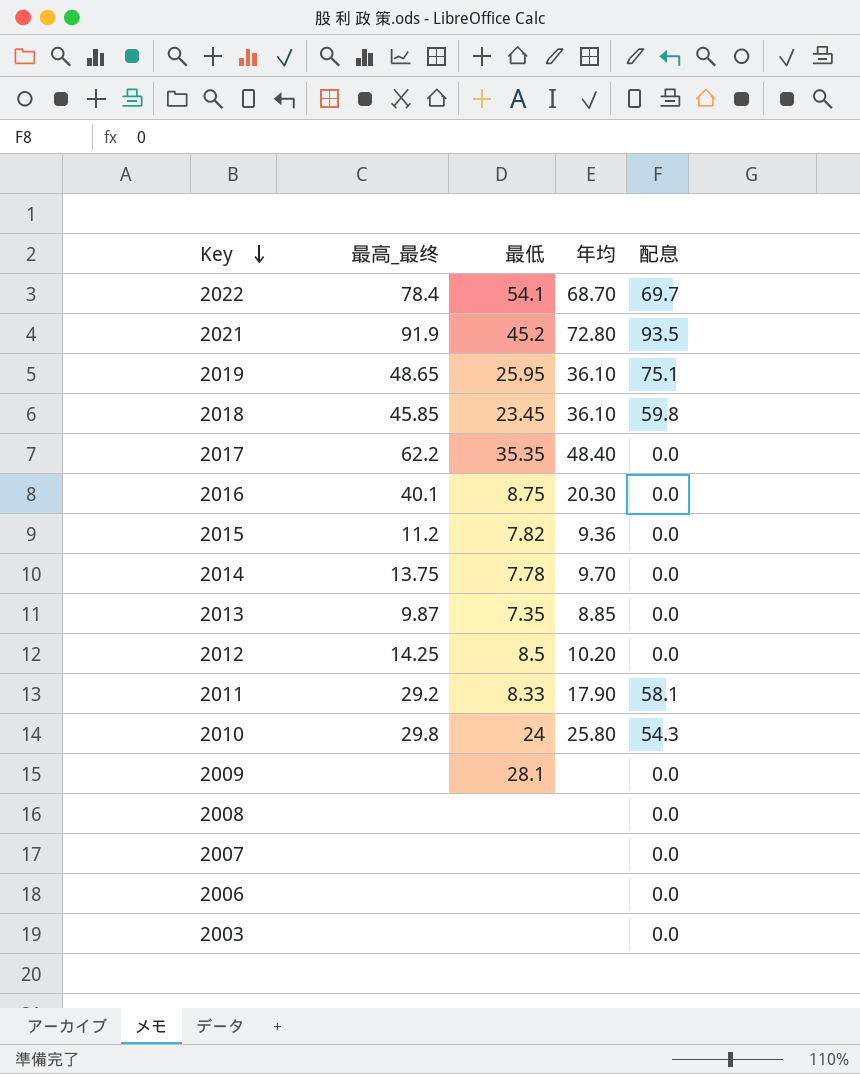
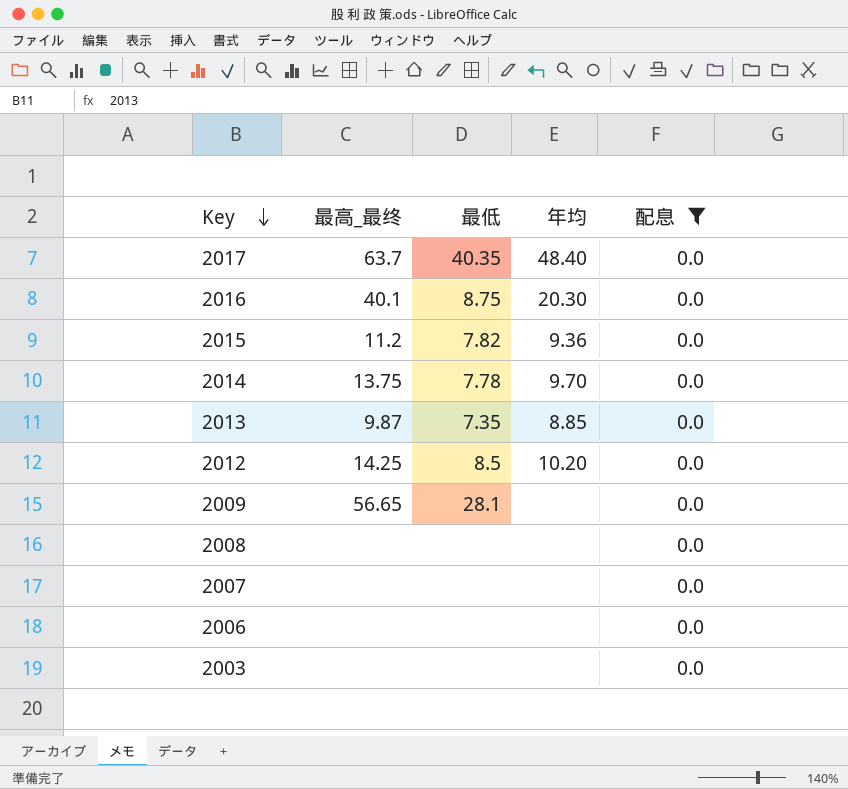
filter: none -> 配息 = 0.0
2017 | 最高_最终: 62.2 -> 63.7
2017 | 最低: 35.35 -> 40.35
2009 | 最高_最终: none -> 56.65

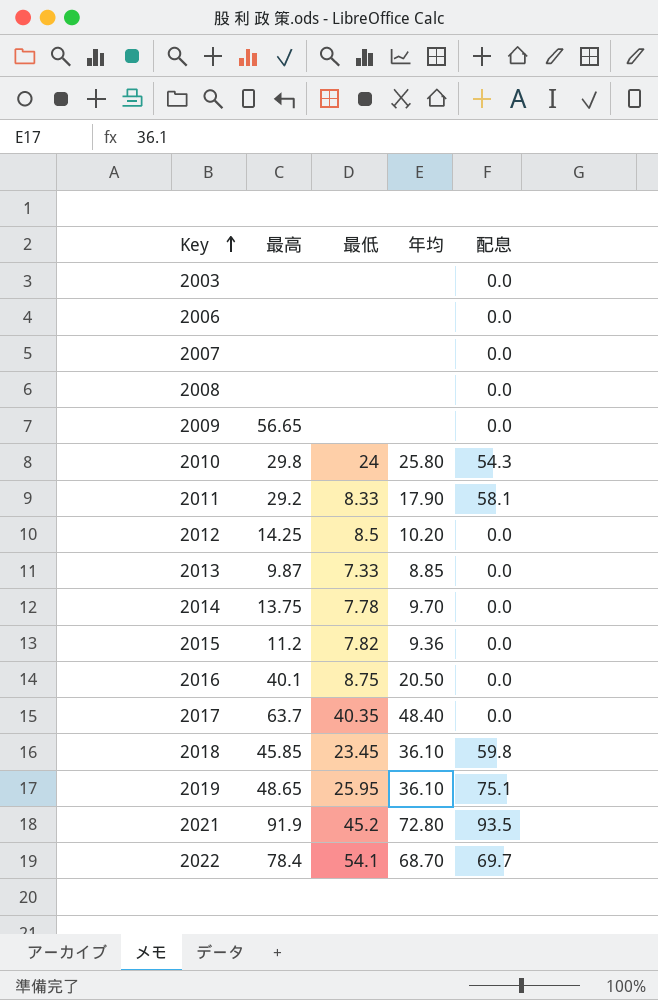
filter: 配息 = 0.0 -> none
row order: Key descending -> Key ascending
column name: 最高_最终 -> 最高
2009 | 最低: 28.1 -> none
2013 | 最低: 7.35 -> 7.33
2016 | 年均: 20.30 -> 20.50

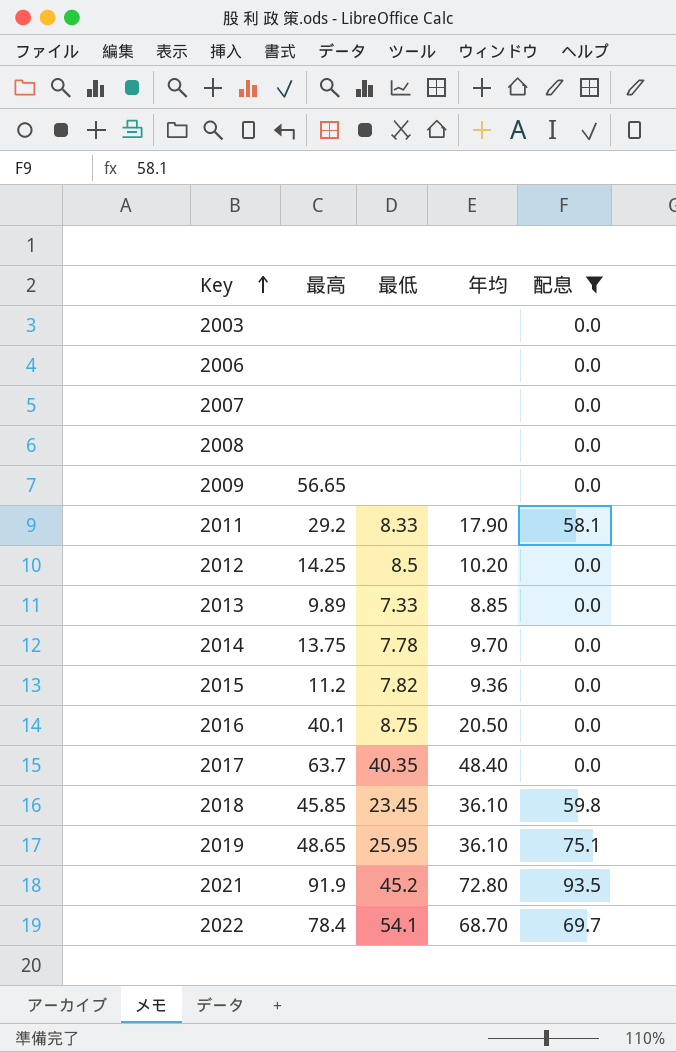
filter: none -> 配息 != 54.3
2013 | 最高: 9.87 -> 9.89

